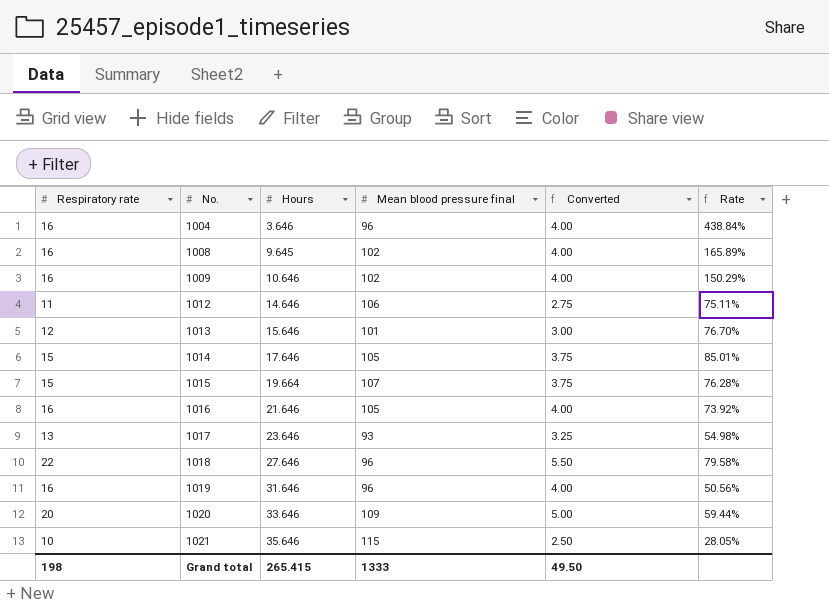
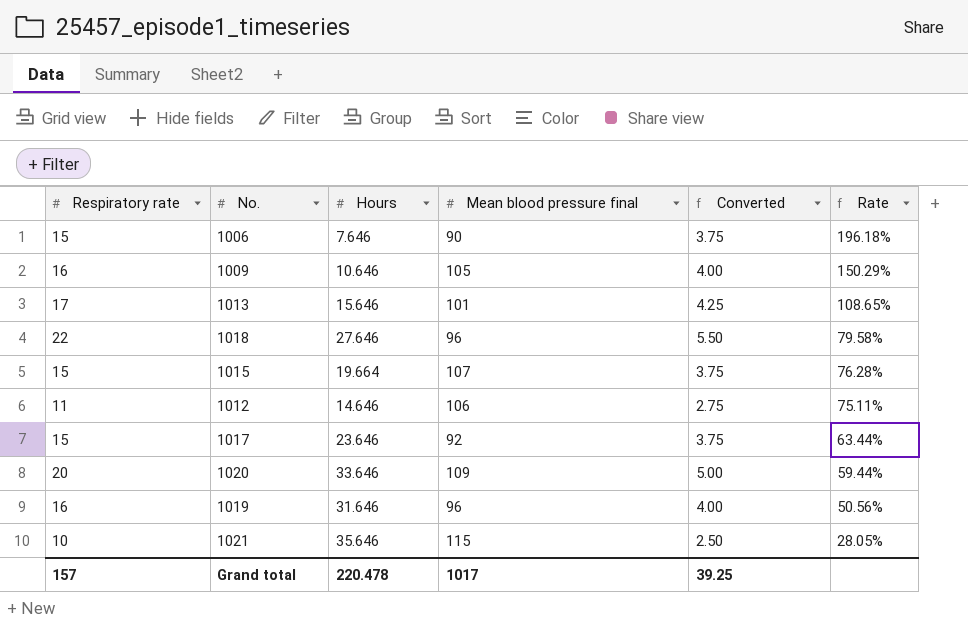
row order: No. ascending -> Rate descending
row 1004: 16 | 3.646 | 96 | 4.00 | 438.84% -> none
row 1008: 16 | 9.645 | 102 | 4.00 | 165.89% -> none
row 1014: 15 | 17.646 | 105 | 3.75 | 85.01% -> none
row 1016: 16 | 21.646 | 105 | 4.00 | 73.92% -> none
row 1006: none -> 15 | 7.646 | 90 | 3.75 | 196.18%
1009 | Mean blood pressure final: 102 -> 105
1013 | Respiratory rate: 12 -> 17
1013 | Converted: 3.00 -> 4.25
1013 | Rate: 76.70% -> 108.65%
1017 | Respiratory rate: 13 -> 15
1017 | Mean blood pressure final: 93 -> 92
1017 | Converted: 3.25 -> 3.75
1017 | Rate: 54.98% -> 63.44%
Grand total | Respiratory rate: 198 -> 157
Grand total | Hours: 265.415 -> 220.478
Grand total | Mean blood pressure final: 1333 -> 1017
Grand total | Converted: 49.50 -> 39.25

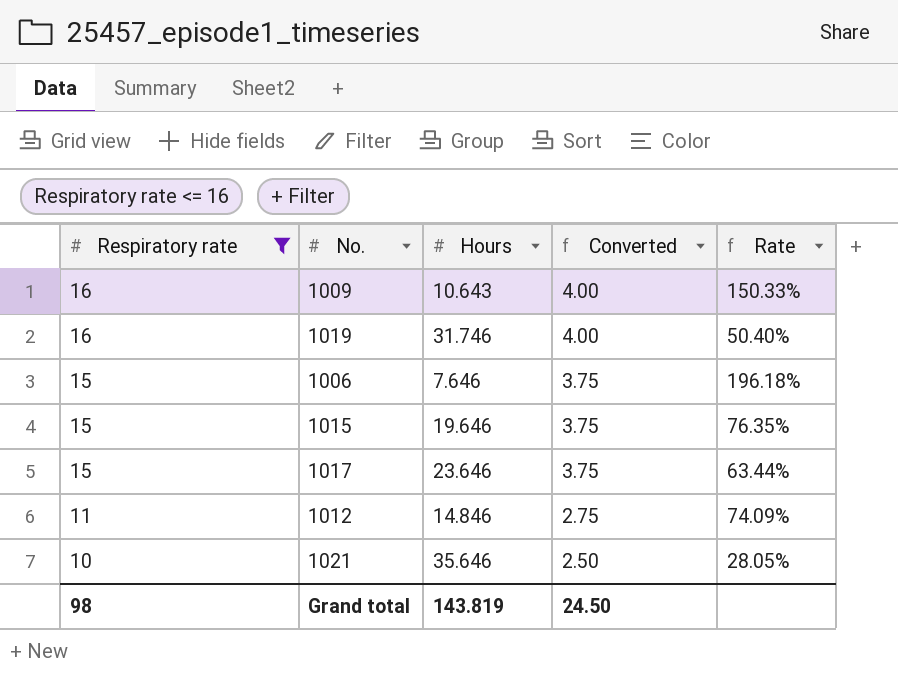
filter: none -> Respiratory rate <= 16
row order: Rate descending -> Respiratory rate descending
column Mean blood pressure final | position: 4 -> none
1009 | Hours: 10.646 -> 10.643
1009 | Rate: 150.29% -> 150.33%
1019 | Hours: 31.646 -> 31.746
1019 | Rate: 50.56% -> 50.40%
1015 | Hours: 19.664 -> 19.646
1015 | Rate: 76.28% -> 76.35%
1012 | Hours: 14.646 -> 14.846
1012 | Rate: 75.11% -> 74.09%
Grand total | Respiratory rate: 157 -> 98
Grand total | Hours: 220.478 -> 143.819
Grand total | Converted: 39.25 -> 24.50

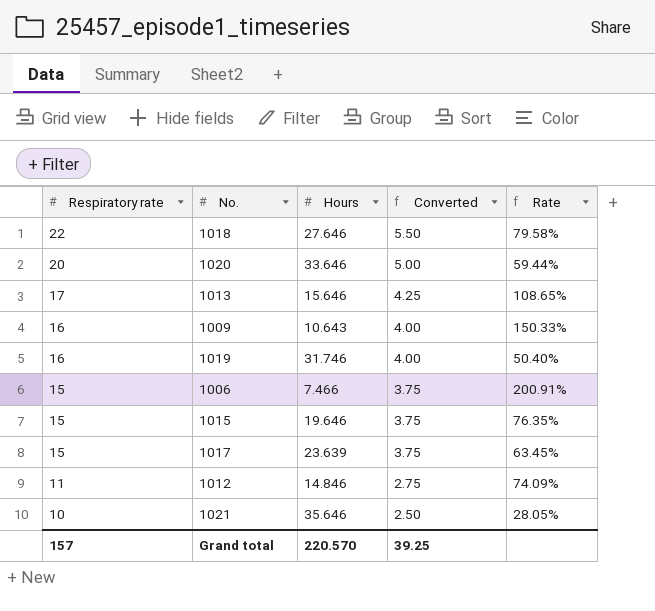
filter: Respiratory rate <= 16 -> none
1006 | Hours: 7.646 -> 7.466
1006 | Rate: 196.18% -> 200.91%
1017 | Hours: 23.646 -> 23.639
1017 | Rate: 63.44% -> 63.45%
Grand total | Respiratory rate: 98 -> 157
Grand total | Hours: 143.819 -> 220.570
Grand total | Converted: 24.50 -> 39.25

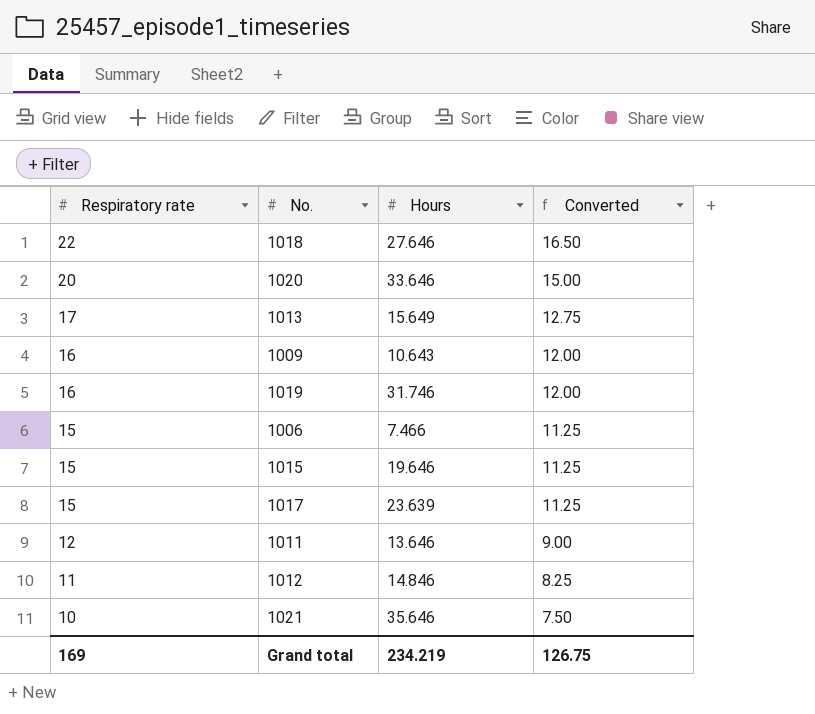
column Rate | formula: [Respiratory rate] / [Hours] -> none
column Converted | formula: [Respiratory rate] * 0.25 -> [Respiratory rate] * 0.75
1013 | Hours: 15.646 -> 15.649
row 1011: none -> 12 | 13.646 | 9.00
Grand total | Respiratory rate: 157 -> 169
Grand total | Hours: 220.570 -> 234.219
Grand total | Converted: 39.25 -> 126.75

